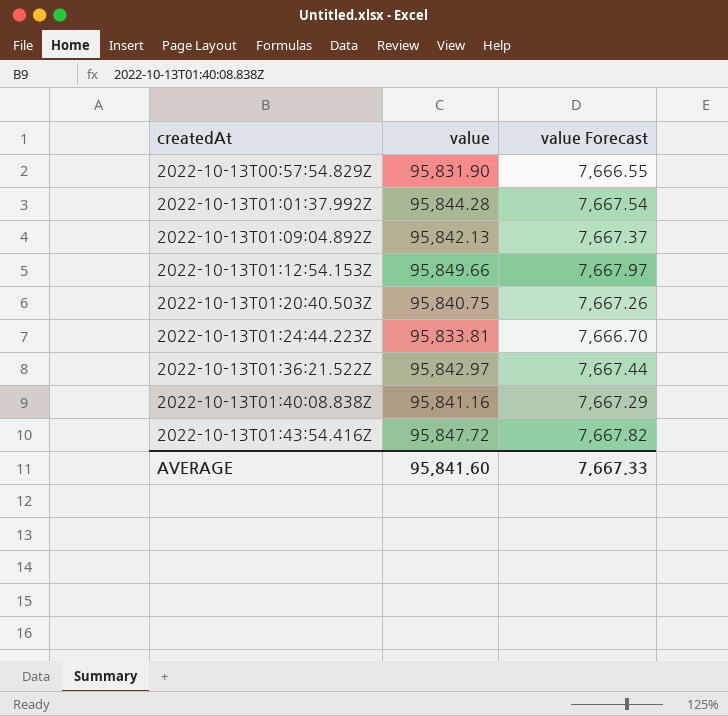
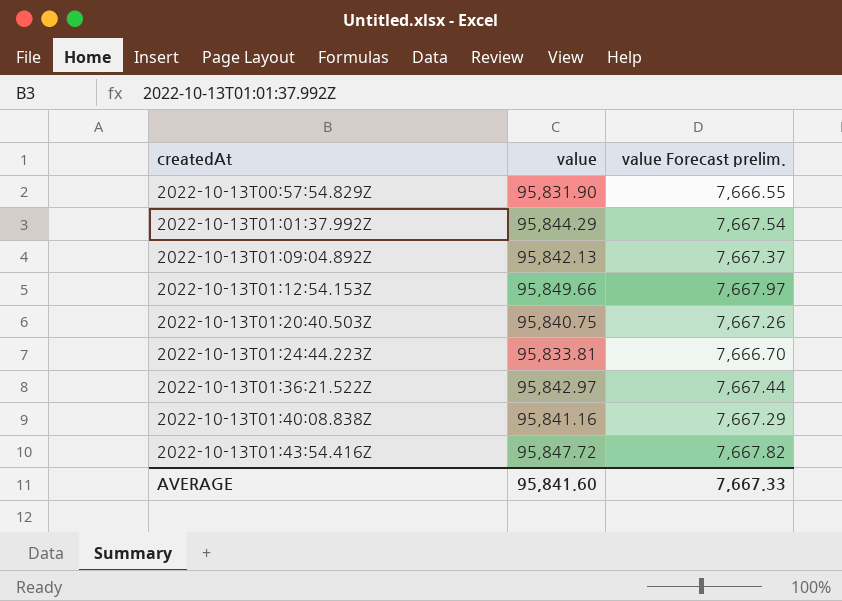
column name: value Forecast -> value Forecast prelim.
2022-10-13T01:01:37.992Z | value: 95,844.28 -> 95,844.29

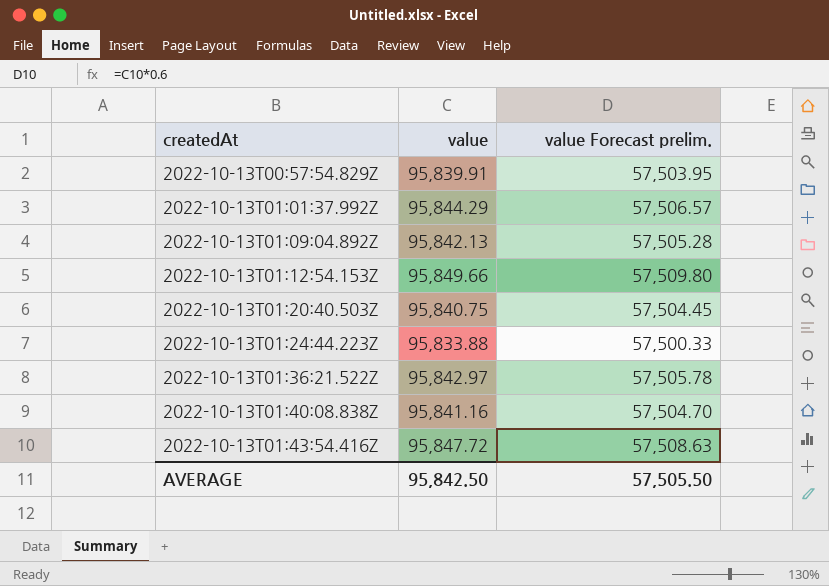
column value Forecast prelim. | formula: [value] * 0.08 -> [value] * 0.6
2022-10-13T00:57:54.829Z | value: 95,831.90 -> 95,839.91
2022-10-13T01:24:44.223Z | value: 95,833.81 -> 95,833.88
AVERAGE | value: 95,841.60 -> 95,842.50
AVERAGE | value Forecast prelim.: 7,667.33 -> 57,505.50

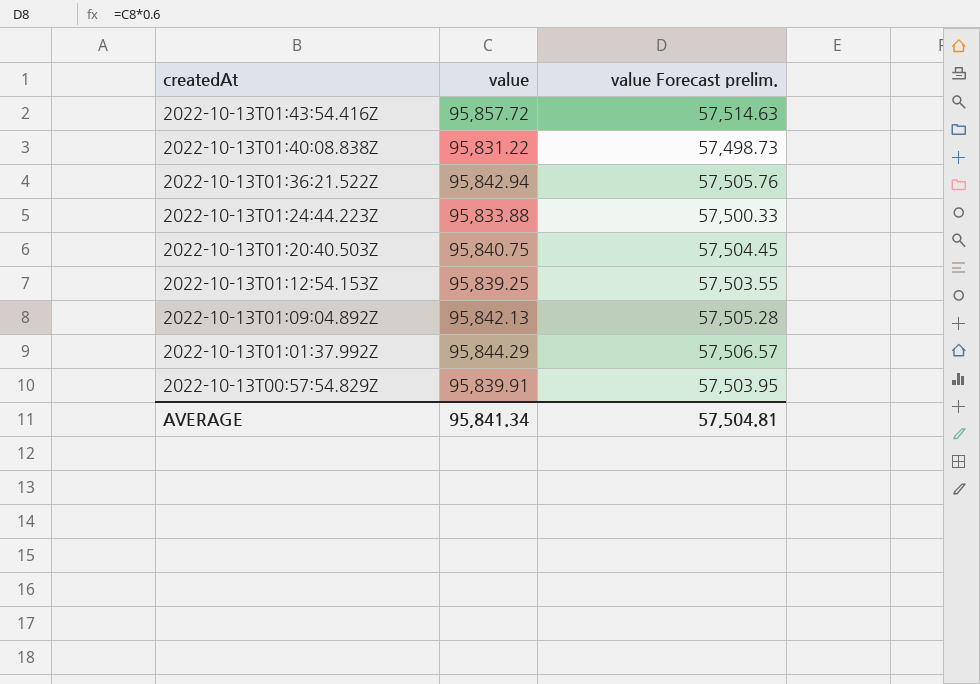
row order: createdAt ascending -> createdAt descending
2022-10-13T01:43:54.416Z | value: 95,847.72 -> 95,857.72
2022-10-13T01:43:54.416Z | value Forecast prelim.: 57,508.63 -> 57,514.63
2022-10-13T01:40:08.838Z | value: 95,841.16 -> 95,831.22
2022-10-13T01:40:08.838Z | value Forecast prelim.: 57,504.70 -> 57,498.73
2022-10-13T01:36:21.522Z | value: 95,842.97 -> 95,842.94
2022-10-13T01:36:21.522Z | value Forecast prelim.: 57,505.78 -> 57,505.76
2022-10-13T01:12:54.153Z | value: 95,849.66 -> 95,839.25
2022-10-13T01:12:54.153Z | value Forecast prelim.: 57,509.80 -> 57,503.55
AVERAGE | value: 95,842.50 -> 95,841.34
AVERAGE | value Forecast prelim.: 57,505.50 -> 57,504.81

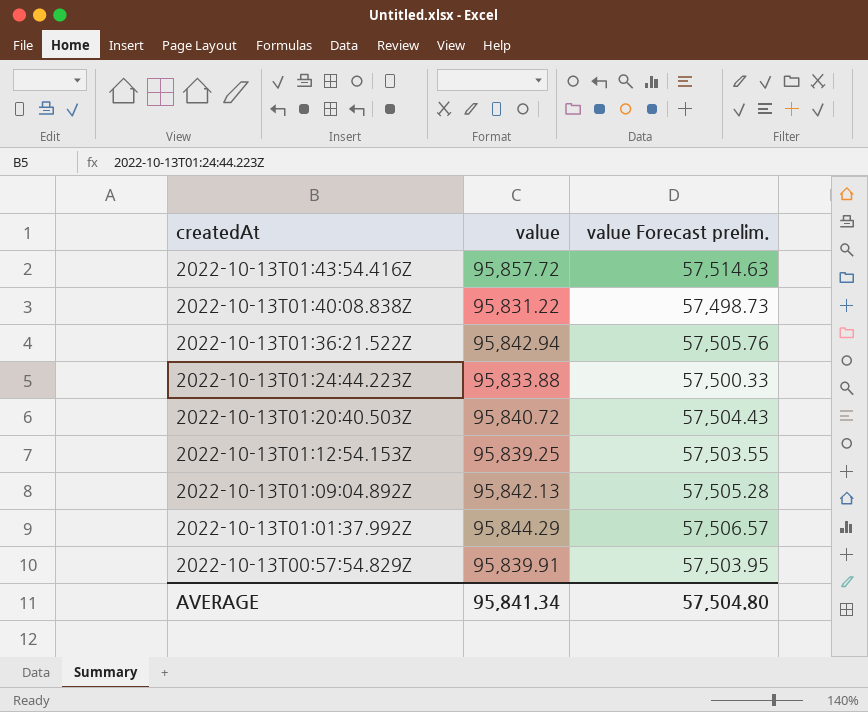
2022-10-13T01:20:40.503Z | value: 95,840.75 -> 95,840.72
2022-10-13T01:20:40.503Z | value Forecast prelim.: 57,504.45 -> 57,504.43
AVERAGE | value Forecast prelim.: 57,504.81 -> 57,504.80

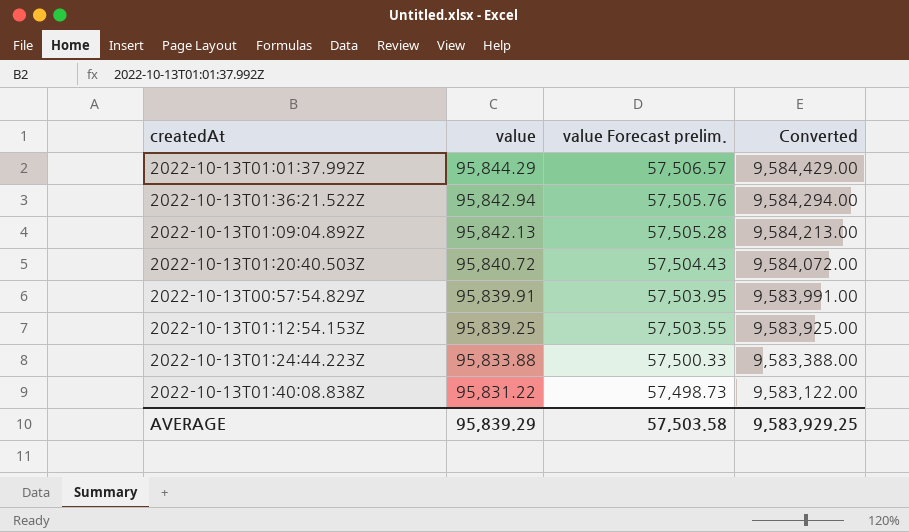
row order: createdAt descending -> value descending
column Converted | formula: none -> [value] * 100
row 2022-10-13T01:43:54.416Z: 95,857.72 | 57,514.63 -> none
AVERAGE | value: 95,841.34 -> 95,839.29
AVERAGE | value Forecast prelim.: 57,504.80 -> 57,503.58

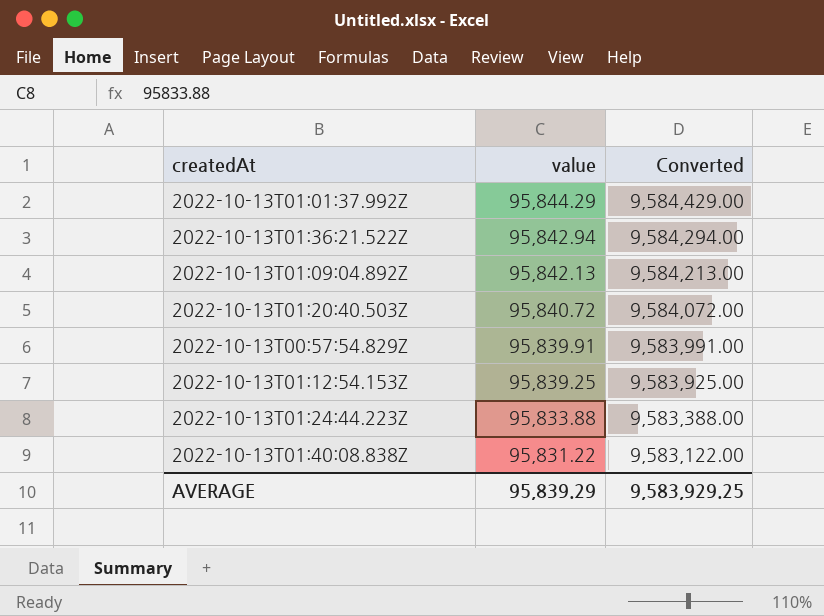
column value Forecast prelim. | formula: [value] * 0.6 -> none

